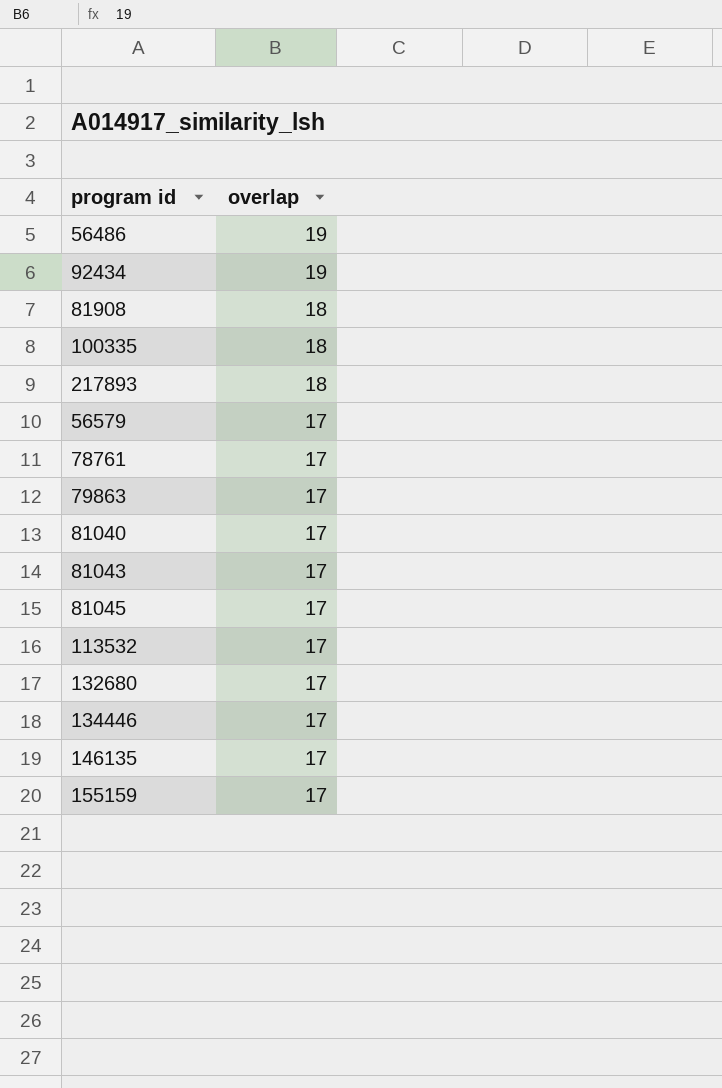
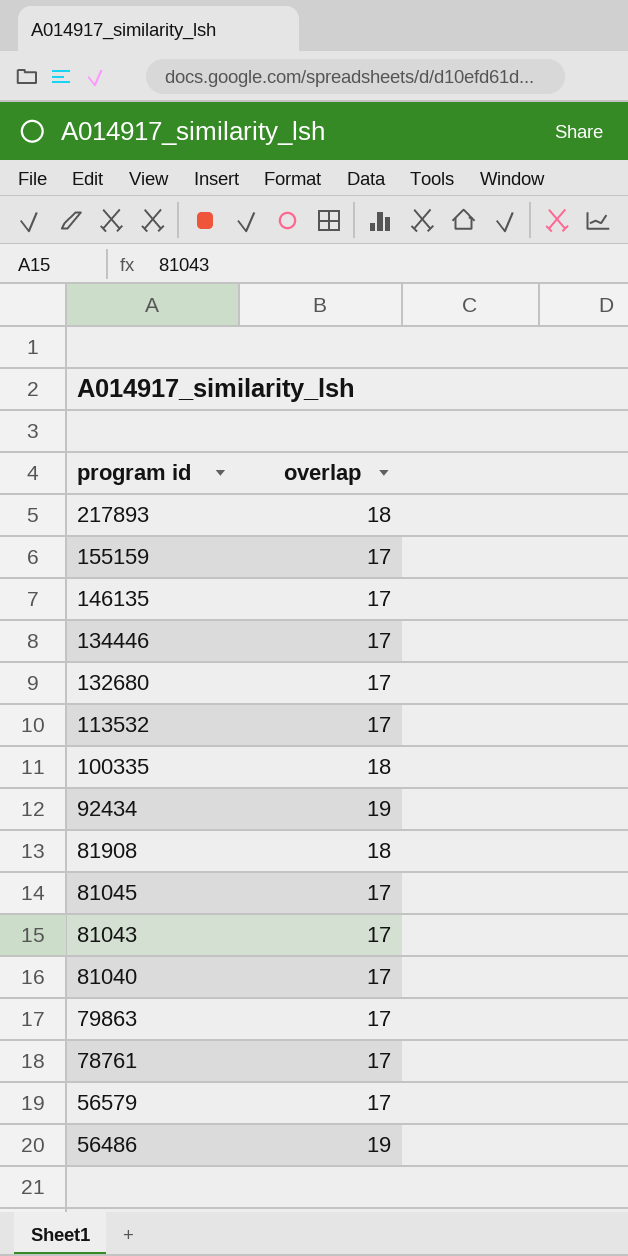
row order: overlap descending -> program id descending

